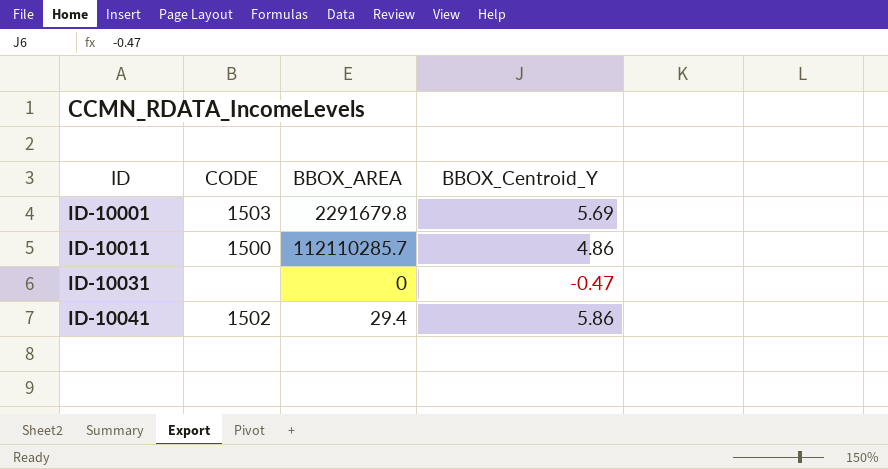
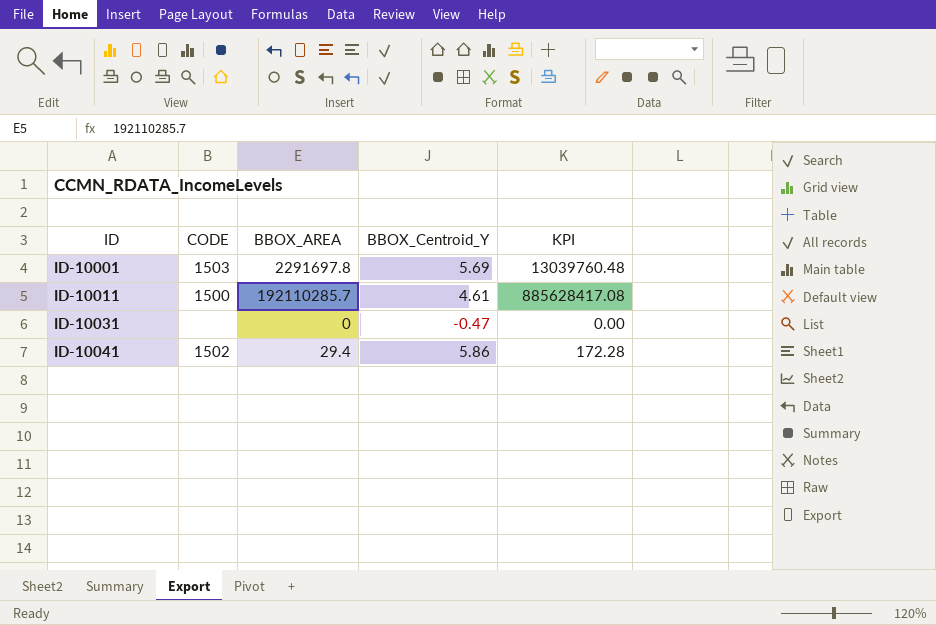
column KPI | formula: none -> [BBOX_AREA] * [BBOX_Centroid_Y]
ID-10001 | BBOX_AREA: 2291679.8 -> 2291697.8
ID-10011 | BBOX_AREA: 112110285.7 -> 192110285.7
ID-10011 | BBOX_Centroid_Y: 4.86 -> 4.61

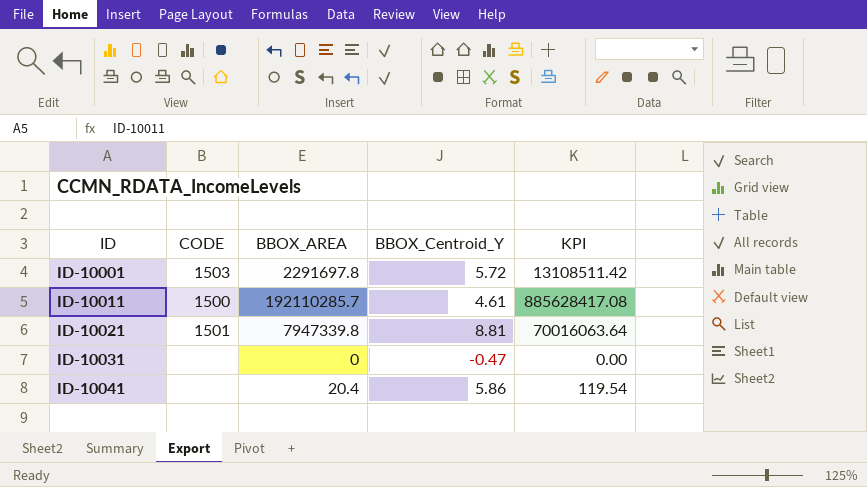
ID-10001 | BBOX_Centroid_Y: 5.69 -> 5.72
ID-10001 | KPI: 13039760.48 -> 13108511.42
row ID-10021: none -> 1501 | 7947339.8 | 8.81 | 70016063.64
ID-10041 | CODE: 1502 -> none
ID-10041 | BBOX_AREA: 29.4 -> 20.4
ID-10041 | KPI: 172.28 -> 119.54

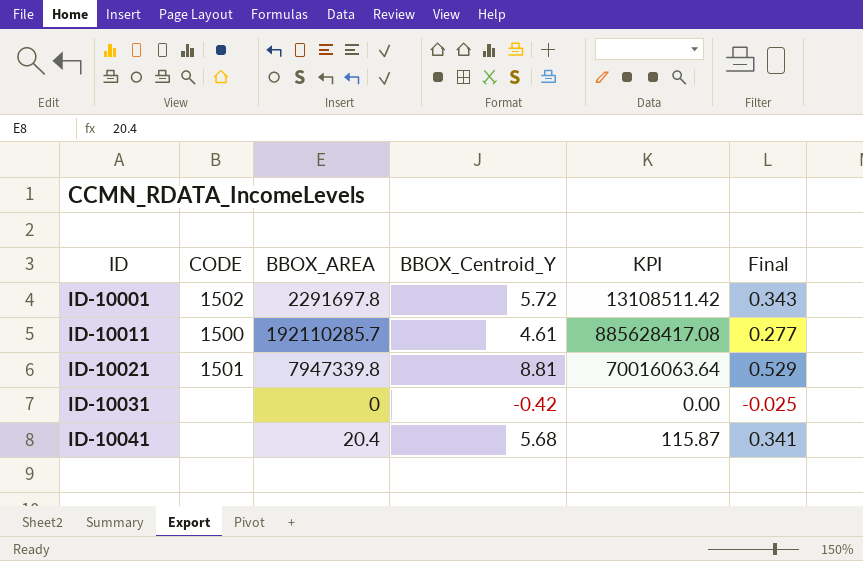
column Final | formula: none -> [BBOX_Centroid_Y] * 0.06
ID-10001 | CODE: 1503 -> 1502
ID-10031 | BBOX_Centroid_Y: -0.47 -> -0.42
ID-10041 | BBOX_Centroid_Y: 5.86 -> 5.68
ID-10041 | KPI: 119.54 -> 115.87

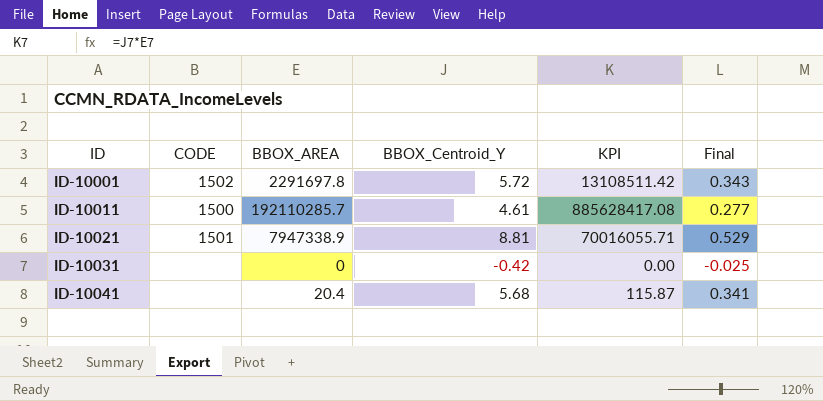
ID-10021 | BBOX_AREA: 7947339.8 -> 7947338.9
ID-10021 | KPI: 70016063.64 -> 70016055.71

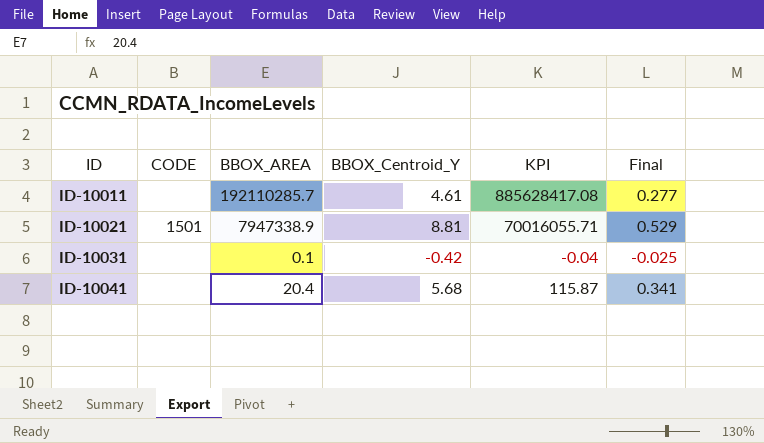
row ID-10001: 1502 | 2291697.8 | 5.72 | 13108511.42 | 0.343 -> none
ID-10011 | CODE: 1500 -> none
ID-10031 | BBOX_AREA: 0 -> 0.1
ID-10031 | KPI: 0.00 -> -0.04

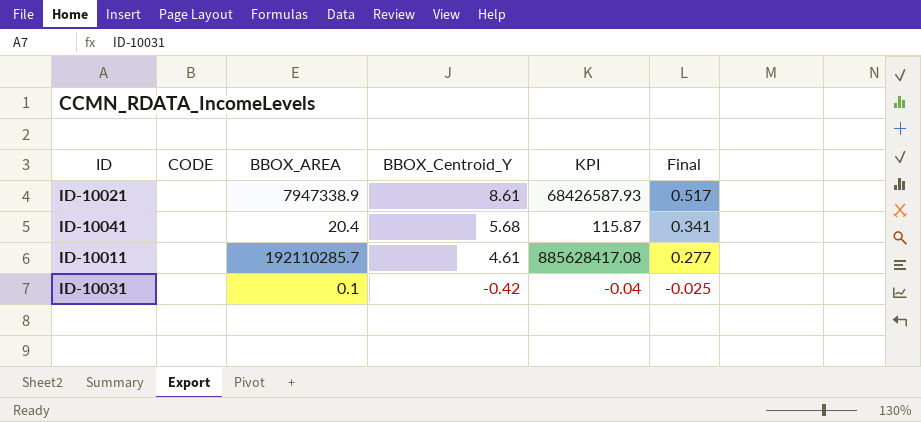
row order: ID ascending -> BBOX_Centroid_Y descending
ID-10021 | CODE: 1501 -> none
ID-10021 | BBOX_Centroid_Y: 8.81 -> 8.61
ID-10021 | KPI: 70016055.71 -> 68426587.93
ID-10021 | Final: 0.529 -> 0.517

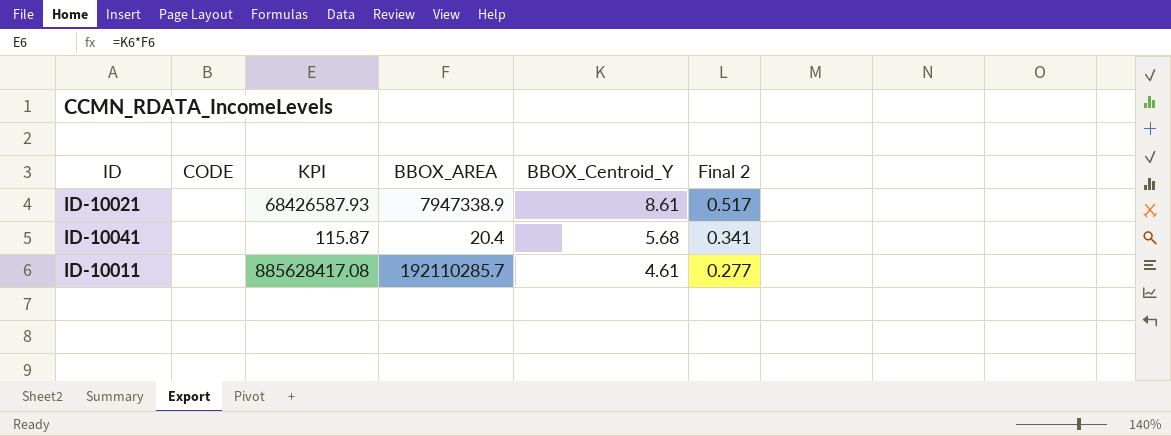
column KPI | position: 5 -> 3
column name: Final -> Final 2
row ID-10031: none | 0.1 | -0.42 | -0.04 | -0.025 -> none

